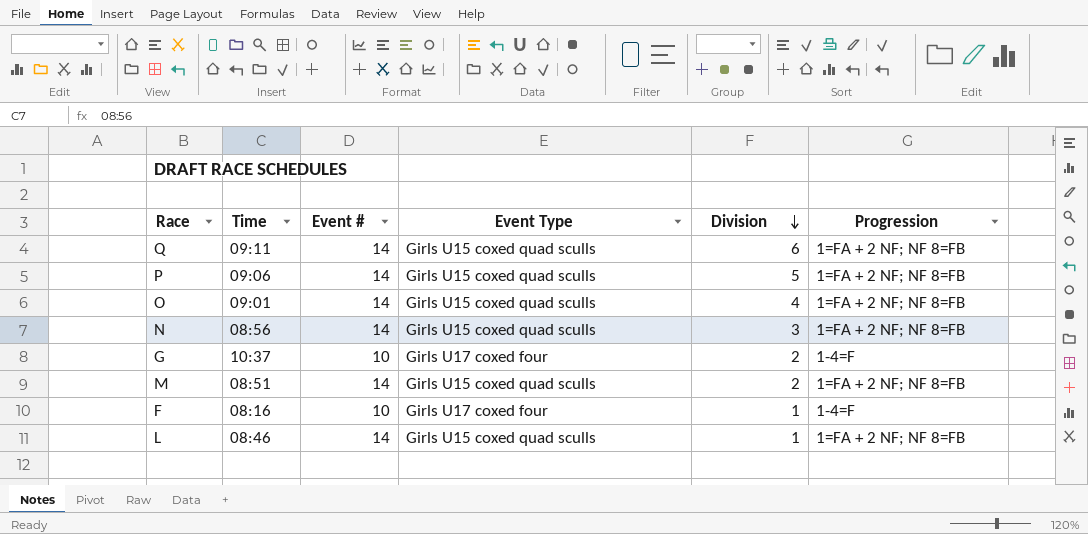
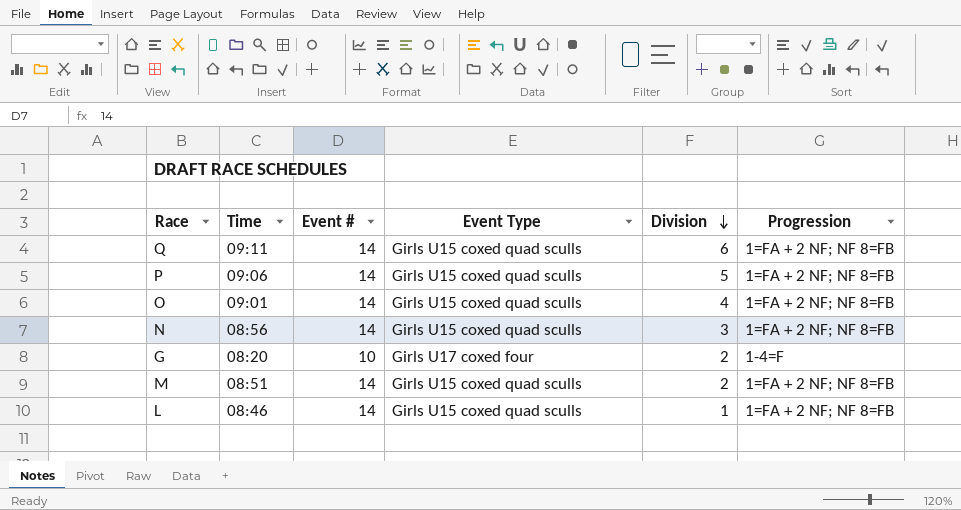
row F: 08:16 | 10 | Girls U17 coxed four | 1 | 1-4=F -> none
G | Time: 10:37 -> 08:20

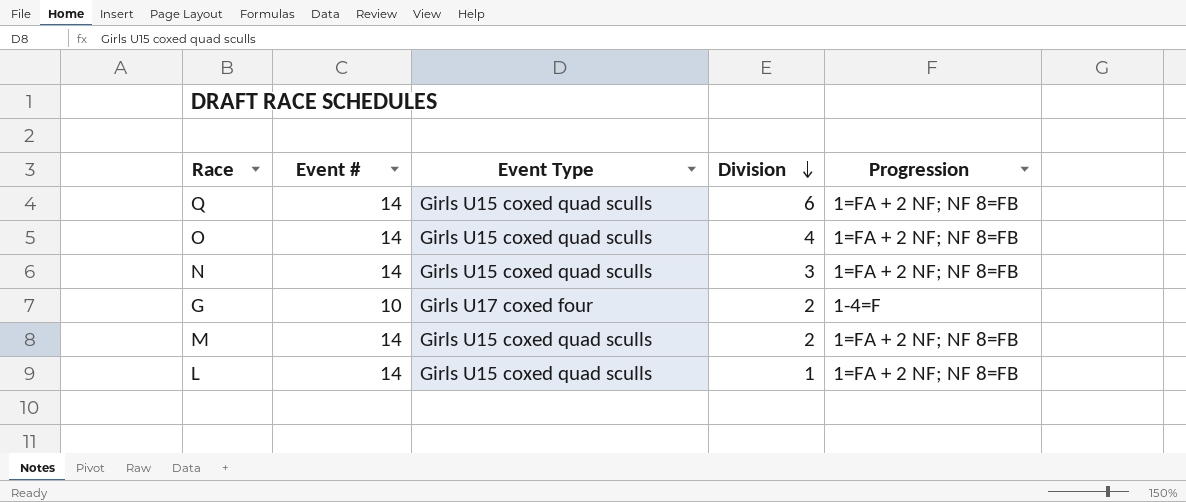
column Time | position: 2 -> none
row P: 09:06 | 14 | Girls U15 coxed quad sculls | 5 | 1=FA + 2 NF; NF 8=FB -> none

